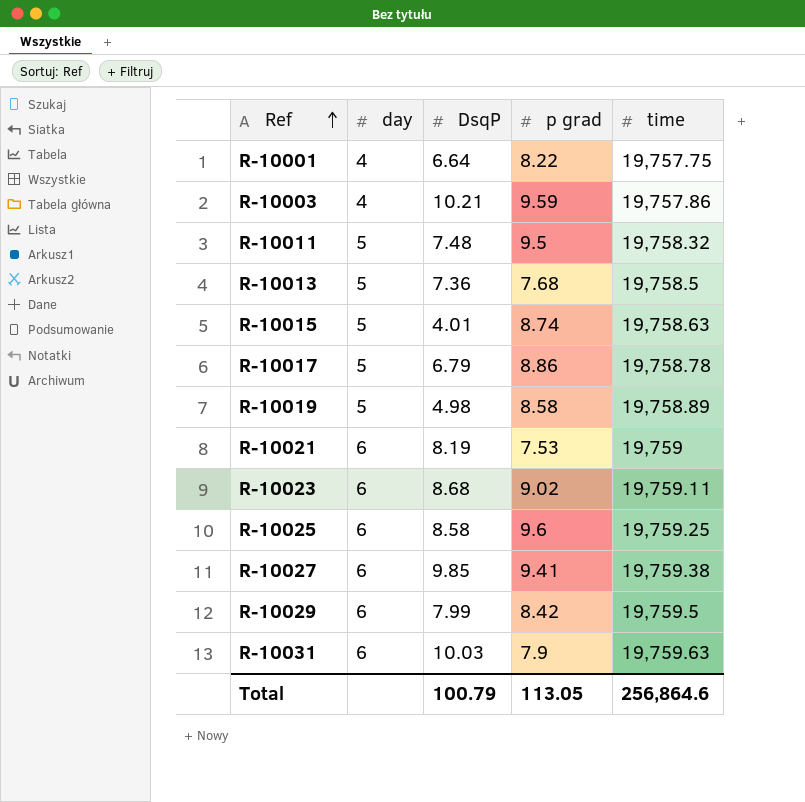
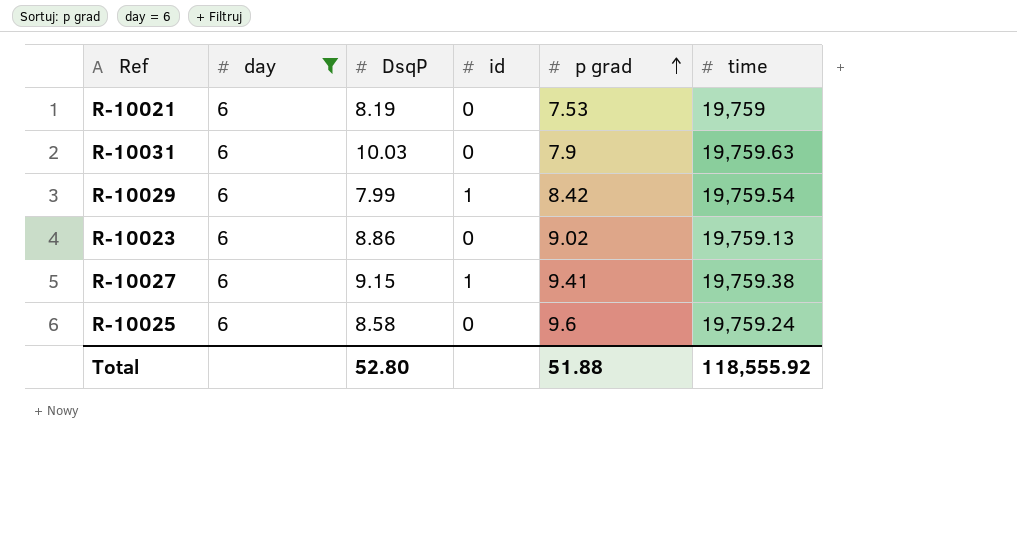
filter: none -> day = 6
row order: Ref ascending -> p grad ascending
column id | position: none -> 4
R-10029 | time: 19,759.5 -> 19,759.54
R-10023 | DsqP: 8.68 -> 8.86
R-10023 | time: 19,759.11 -> 19,759.13
R-10027 | DsqP: 9.85 -> 9.15
R-10025 | time: 19,759.25 -> 19,759.24
Total | DsqP: 100.79 -> 52.80
Total | p grad: 113.05 -> 51.88
Total | time: 256,864.6 -> 118,555.92

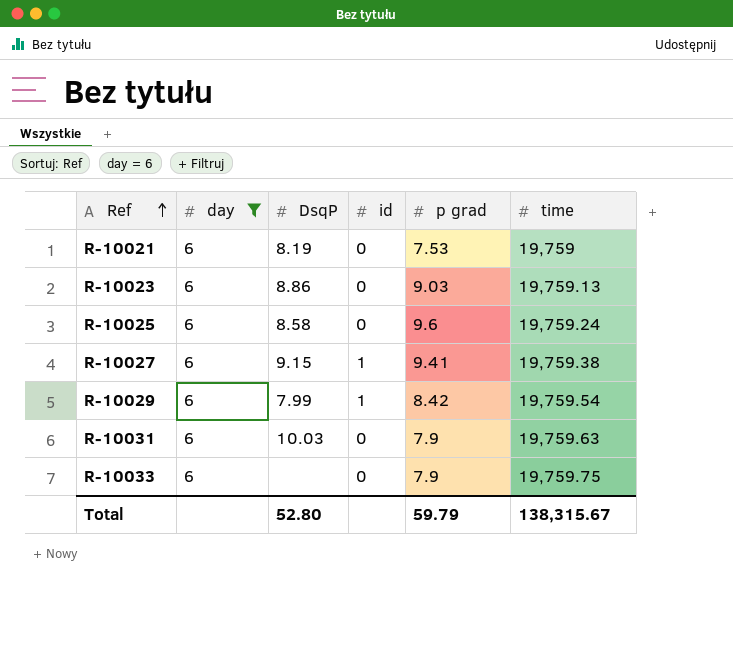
row order: p grad ascending -> Ref ascending
R-10023 | p grad: 9.02 -> 9.03
row R-10033: none -> 6 | none | 0 | 7.9 | 19,759.75
Total | p grad: 51.88 -> 59.79
Total | time: 118,555.92 -> 138,315.67

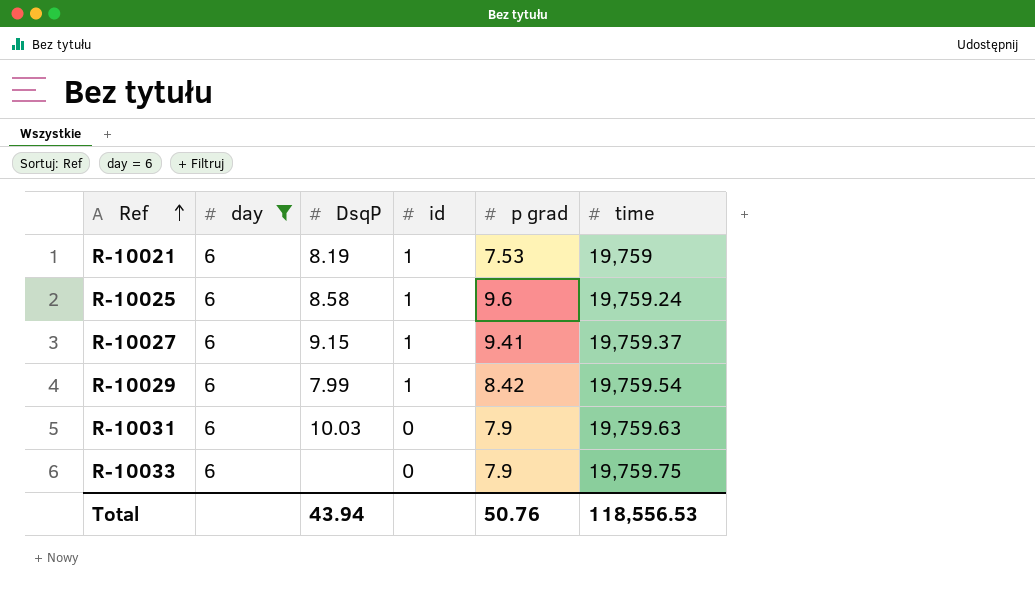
row R-10023: 6 | 8.86 | 0 | 9.03 | 19,759.13 -> none
R-10021 | id: 0 -> 1
R-10025 | id: 0 -> 1
R-10027 | time: 19,759.38 -> 19,759.37
Total | DsqP: 52.80 -> 43.94
Total | p grad: 59.79 -> 50.76
Total | time: 138,315.67 -> 118,556.53

